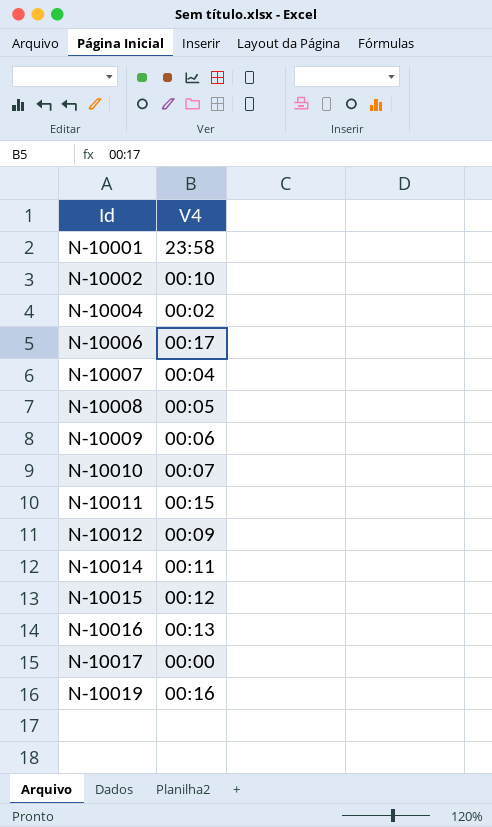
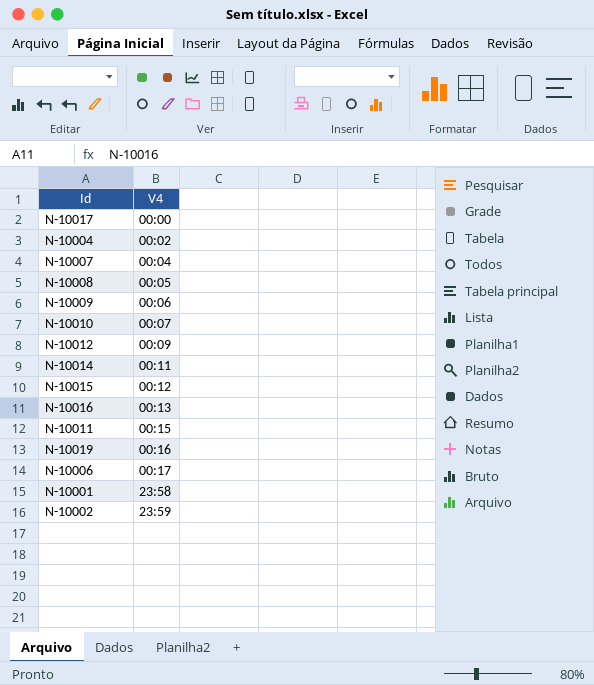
row order: Id ascending -> V4 ascending
N-10002 | V4: 00:10 -> 23:59

